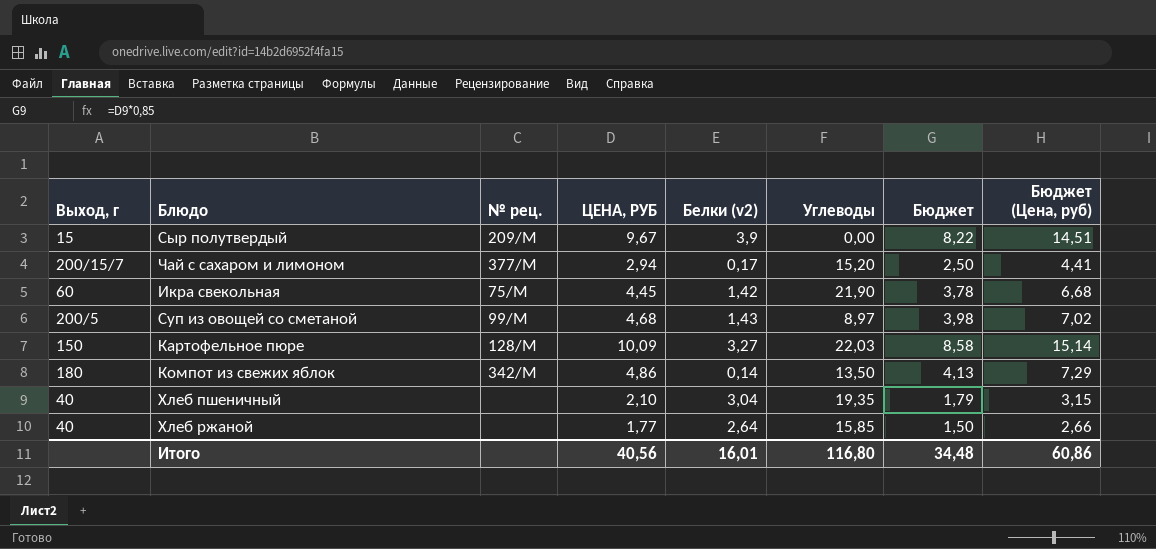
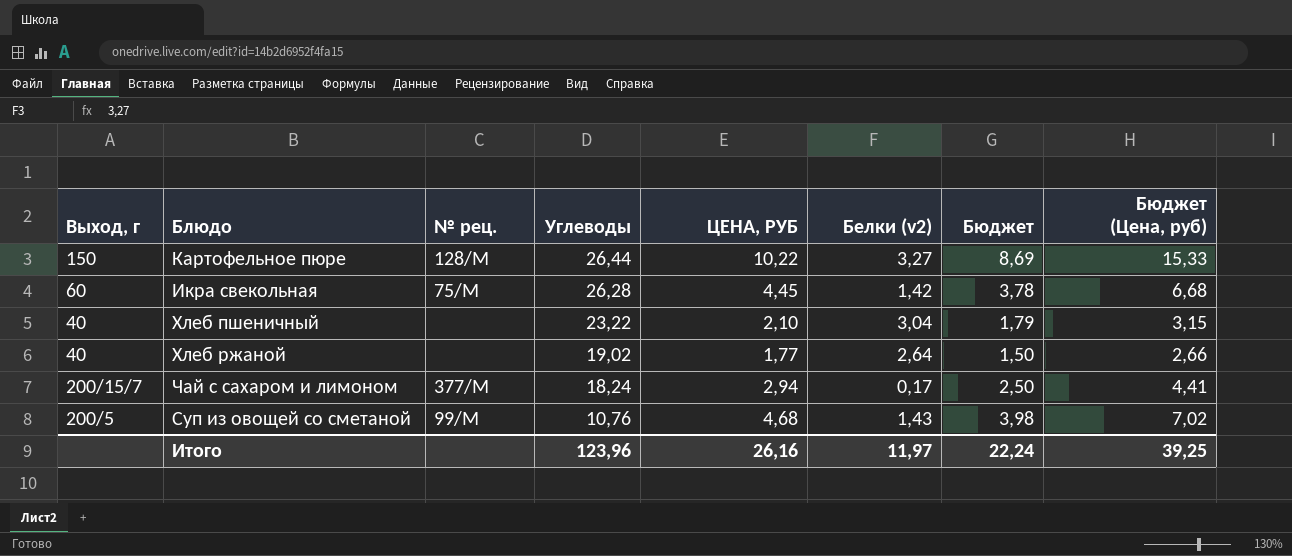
row order: none -> Углеводы descending
column Углеводы | position: 6 -> 4
row Сыр полутвердый: 15 | 209/М | 9,67 | 3,9 | 0,00 | 8,22 | 14,51 -> none
row Компот из свежих яблок: 180 | 342/М | 4,86 | 0,14 | 13,50 | 4,13 | 7,29 -> none
Картофельное пюре | Углеводы: 22,03 -> 26,44
Картофельное пюре | ЦЕНА, РУБ: 10,09 -> 10,22
Картофельное пюре | Бюджет: 8,58 -> 8,69
Картофельное пюре | Бюджет (Цена, руб): 15,14 -> 15,33
Икра свекольная | Углеводы: 21,90 -> 26,28
Хлеб пшеничный | Углеводы: 19,35 -> 23,22
Хлеб ржаной | Углеводы: 15,85 -> 19,02
Чай с сахаром и лимоном | Углеводы: 15,20 -> 18,24
Суп из овощей со сметаной | Углеводы: 8,97 -> 10,76
Итого | Углеводы: 116,80 -> 123,96
Итого | ЦЕНА, РУБ: 40,56 -> 26,16
Итого | Белки (v2): 16,01 -> 11,97
Итого | Бюджет: 34,48 -> 22,24
Итого | Бюджет (Цена, руб): 60,86 -> 39,25

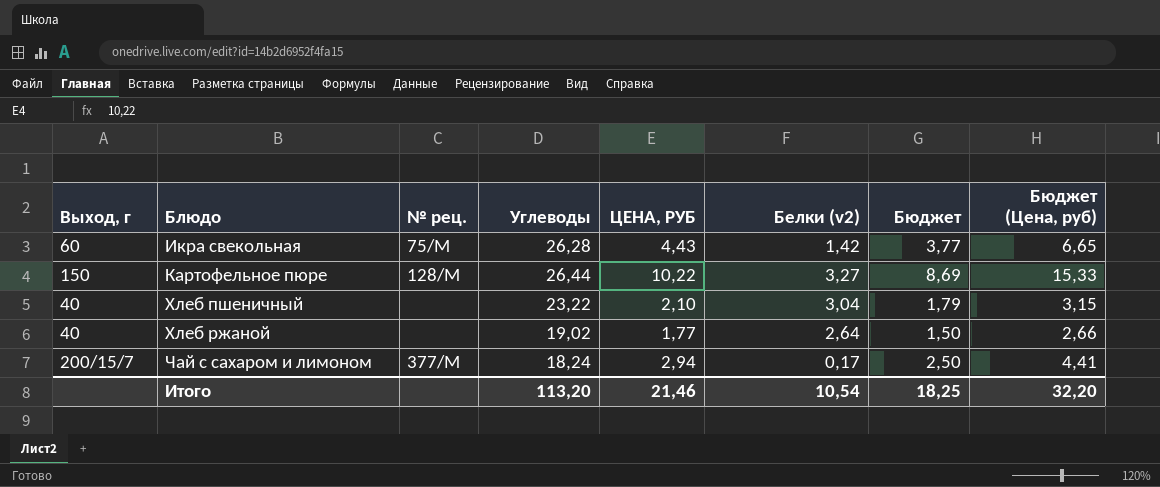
row order: Углеводы descending -> Блюдо ascending
row Суп из овощей со сметаной: 200/5 | 99/М | 10,76 | 4,68 | 1,43 | 3,98 | 7,02 -> none
Икра свекольная | ЦЕНА, РУБ: 4,45 -> 4,43
Икра свекольная | Бюджет: 3,78 -> 3,77
Икра свекольная | Бюджет (Цена, руб): 6,68 -> 6,65
Итого | Углеводы: 123,96 -> 113,20
Итого | ЦЕНА, РУБ: 26,16 -> 21,46
Итого | Белки (v2): 11,97 -> 10,54
Итого | Бюджет: 22,24 -> 18,25
Итого | Бюджет (Цена, руб): 39,25 -> 32,20

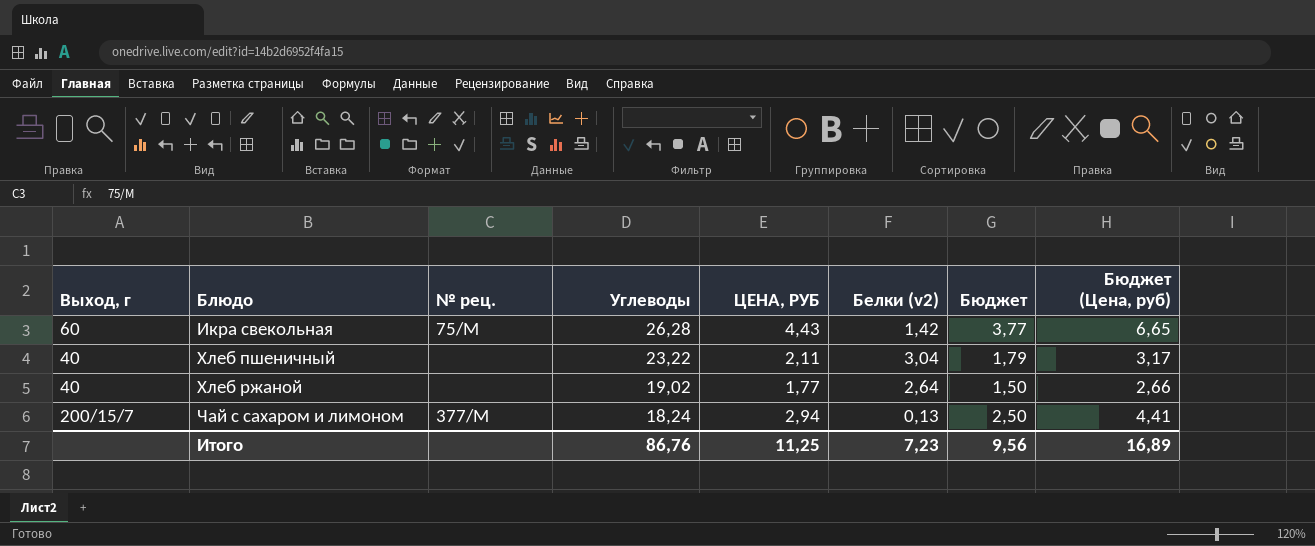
row Картофельное пюре: 150 | 128/М | 26,44 | 10,22 | 3,27 | 8,69 | 15,33 -> none
Хлеб пшеничный | ЦЕНА, РУБ: 2,10 -> 2,11
Хлеб пшеничный | Бюджет (Цена, руб): 3,15 -> 3,17
Чай с сахаром и лимоном | Белки (v2): 0,17 -> 0,13
Итого | Углеводы: 113,20 -> 86,76
Итого | ЦЕНА, РУБ: 21,46 -> 11,25
Итого | Белки (v2): 10,54 -> 7,23
Итого | Бюджет: 18,25 -> 9,56
Итого | Бюджет (Цена, руб): 32,20 -> 16,89

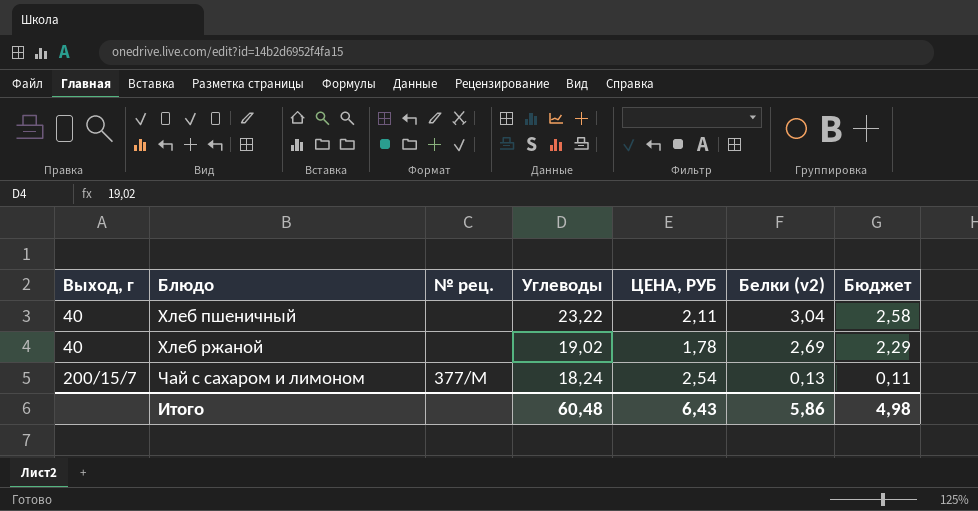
column Бюджет (Цена, руб) | formula: [ЦЕНА, РУБ] * 1,5 -> none
column Бюджет | formula: [ЦЕНА, РУБ] * 0,85 -> [Белки (v2)] * 0,85
row Икра свекольная: 60 | 75/М | 26,28 | 4,43 | 1,42 | 3,77 | 6,65 -> none
Хлеб ржаной | ЦЕНА, РУБ: 1,77 -> 1,78
Хлеб ржаной | Белки (v2): 2,64 -> 2,69
Чай с сахаром и лимоном | ЦЕНА, РУБ: 2,94 -> 2,54
Итого | Углеводы: 86,76 -> 60,48
Итого | ЦЕНА, РУБ: 11,25 -> 6,43
Итого | Белки (v2): 7,23 -> 5,86
Итого | Бюджет: 9,56 -> 4,98

